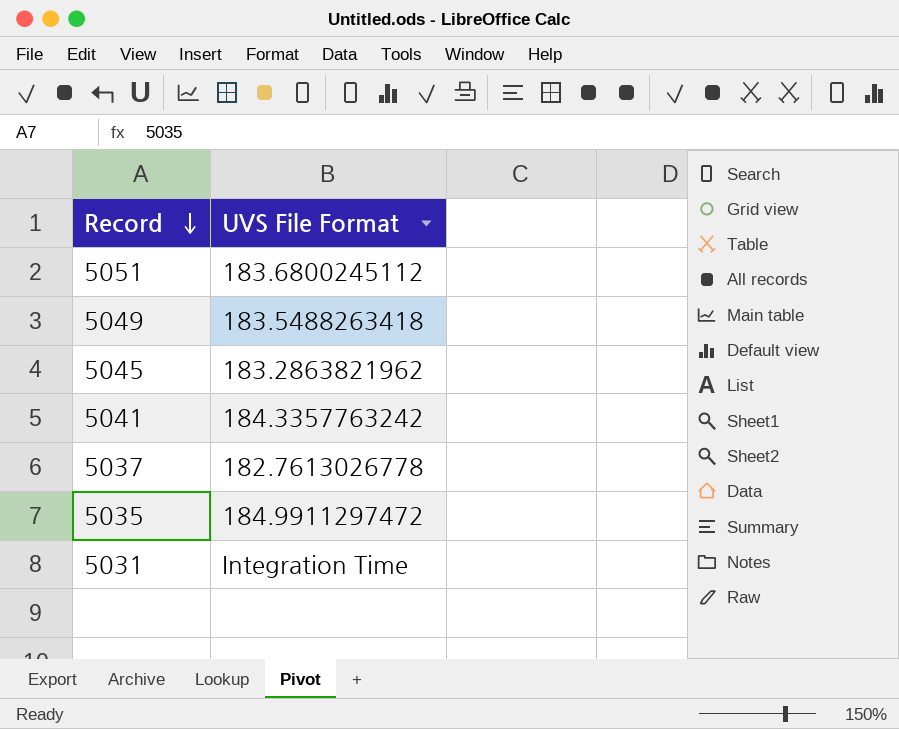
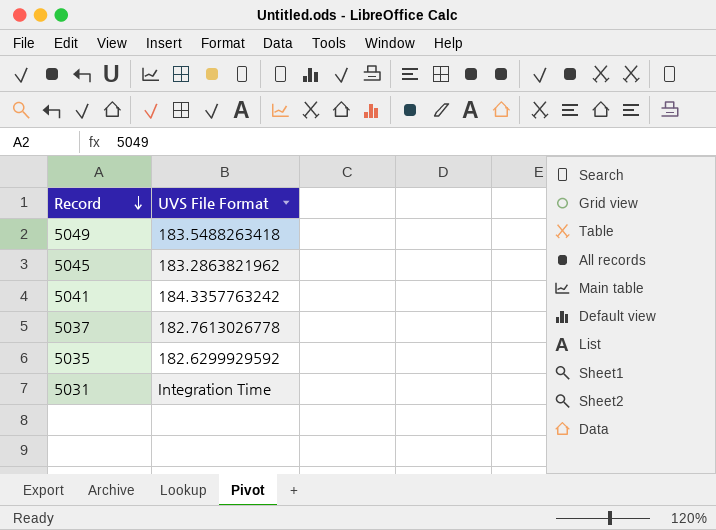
row 5051: 183.6800245112 -> none
5035 | UVS File Format: 184.9911297472 -> 182.6299929592

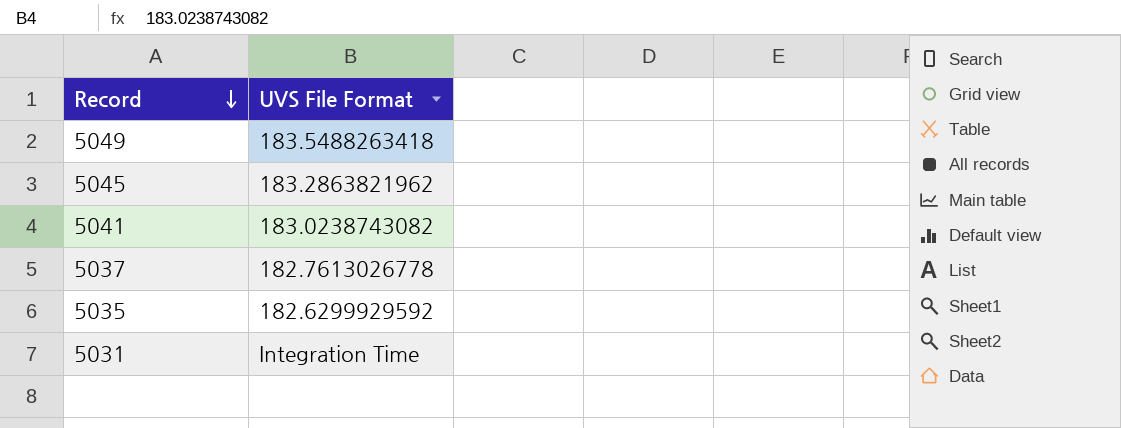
5041 | UVS File Format: 184.3357763242 -> 183.0238743082

